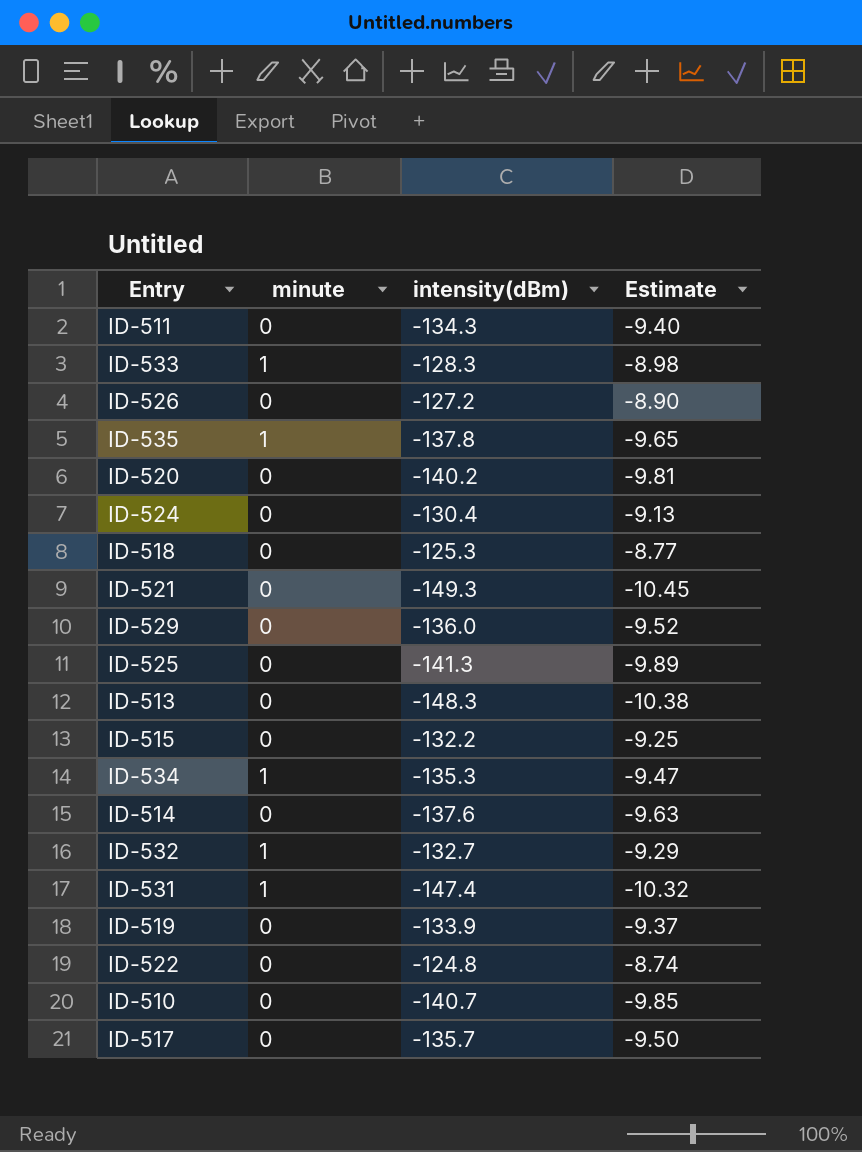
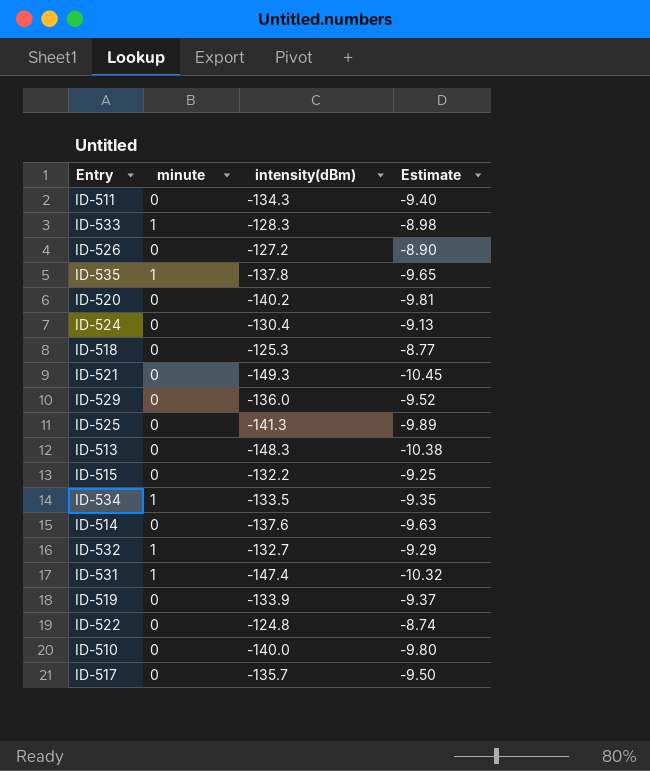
ID-534 | intensity(dBm): -135.3 -> -133.5
ID-534 | Estimate: -9.47 -> -9.35
ID-510 | intensity(dBm): -140.7 -> -140.0
ID-510 | Estimate: -9.85 -> -9.80

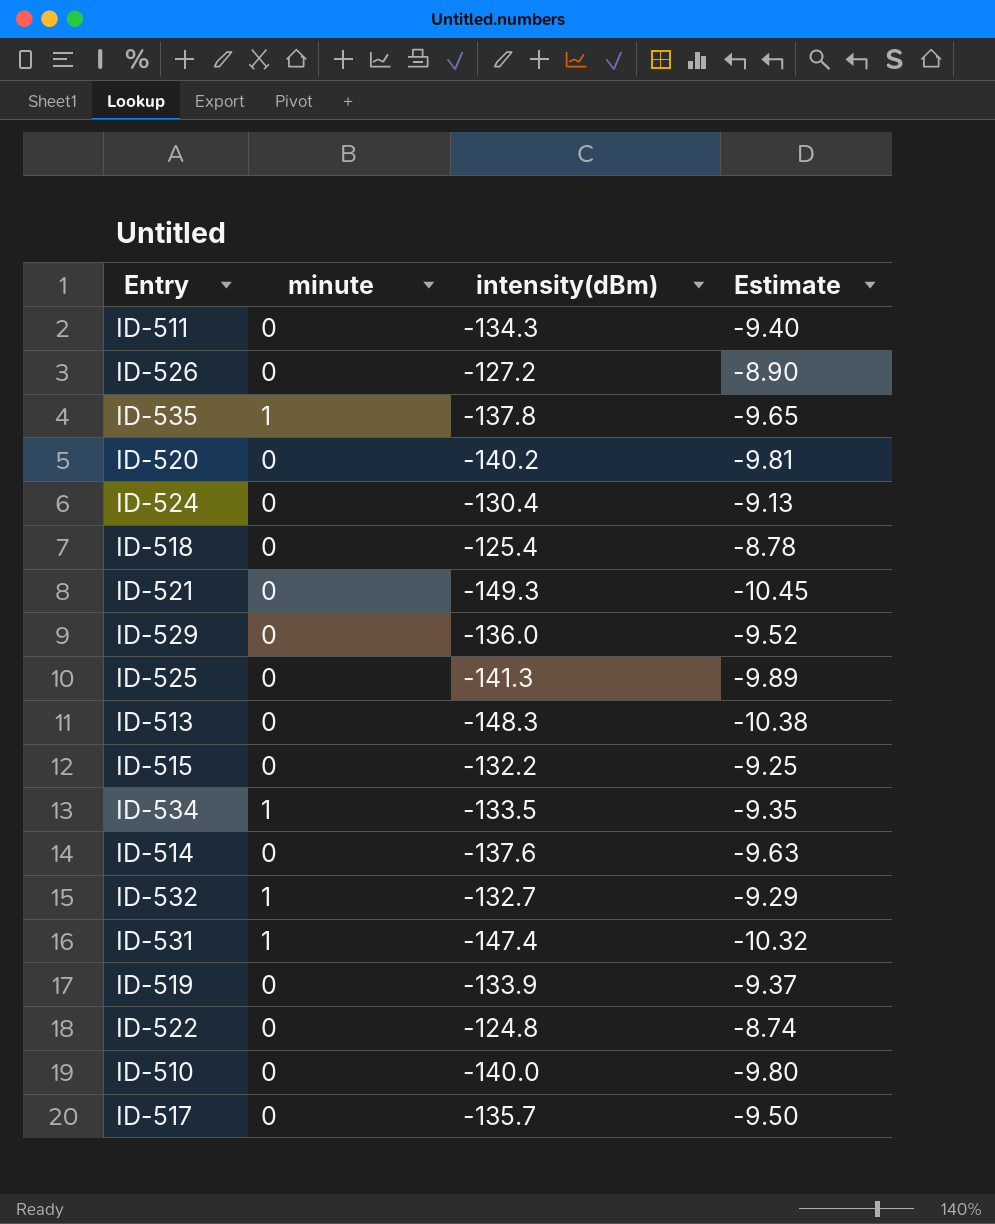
row ID-533: 1 | -128.3 | -8.98 -> none
ID-518 | intensity(dBm): -125.3 -> -125.4
ID-518 | Estimate: -8.77 -> -8.78

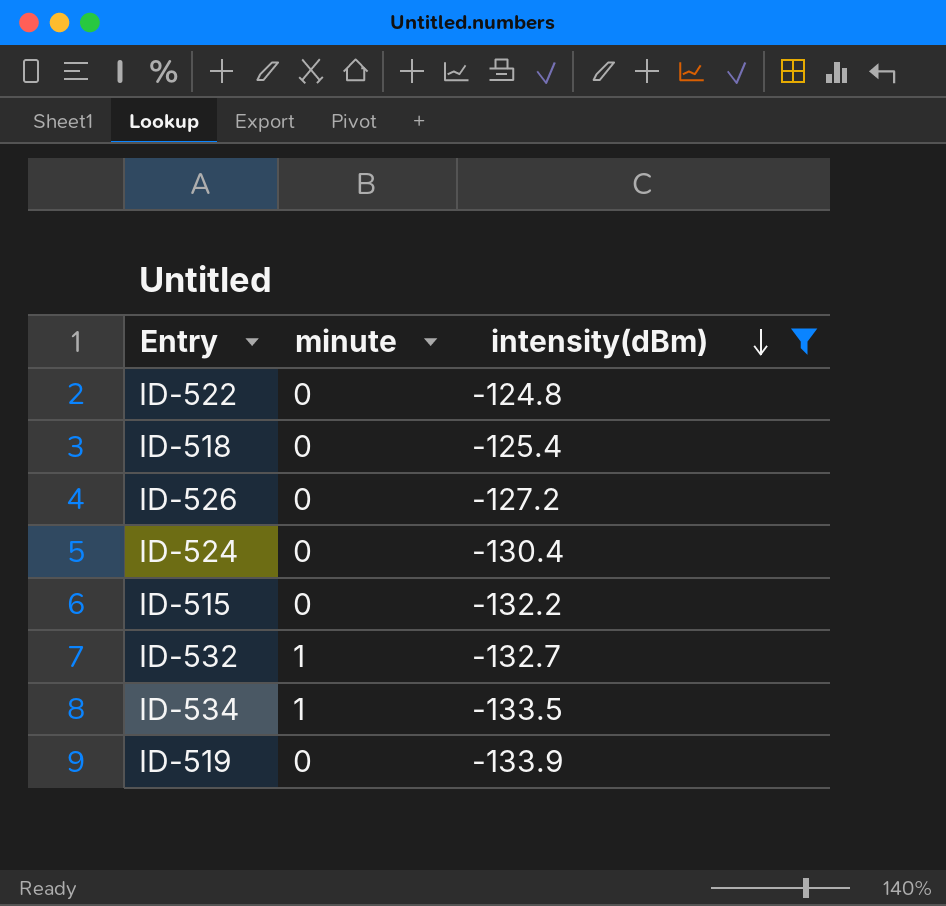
filter: none -> intensity(dBm) >= -133.9
row order: none -> intensity(dBm) descending
column Estimate | formula: [intensity(dBm)] * 0.07 -> none

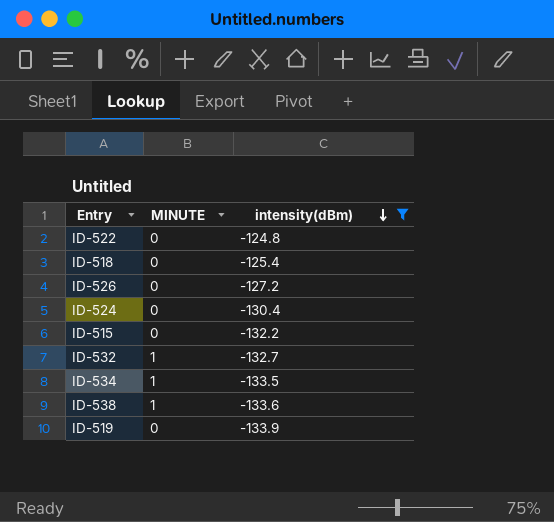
column name: minute -> MINUTE
row ID-538: none -> 1 | -133.6

